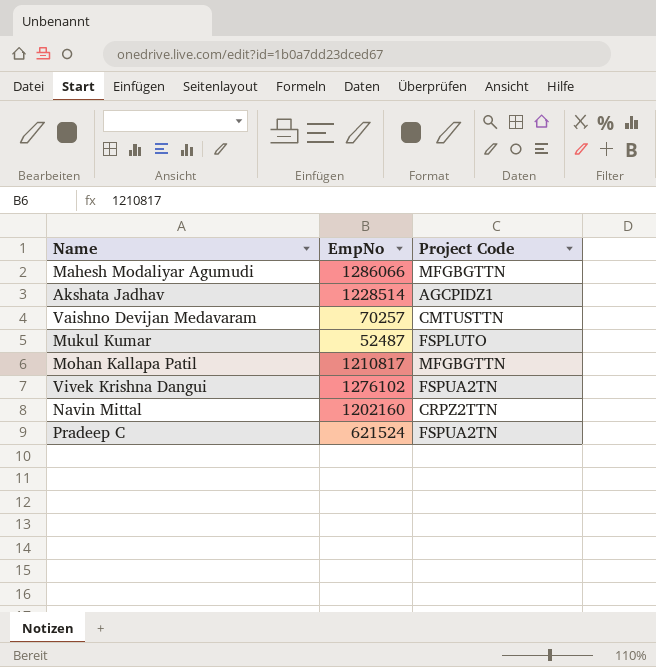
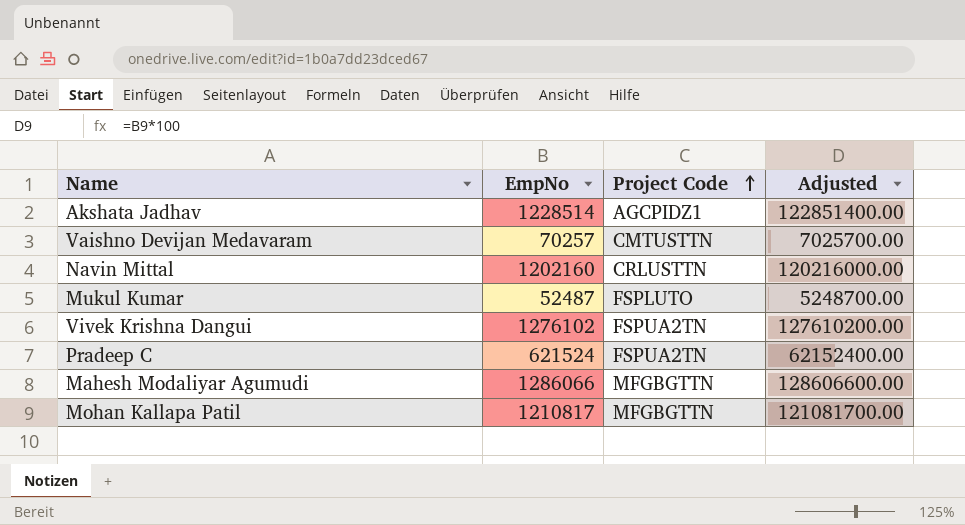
row order: none -> Project Code ascending
column Adjusted | formula: none -> [EmpNo] * 100
Navin Mittal | Project Code: CRPZ2TTN -> CRLUSTTN

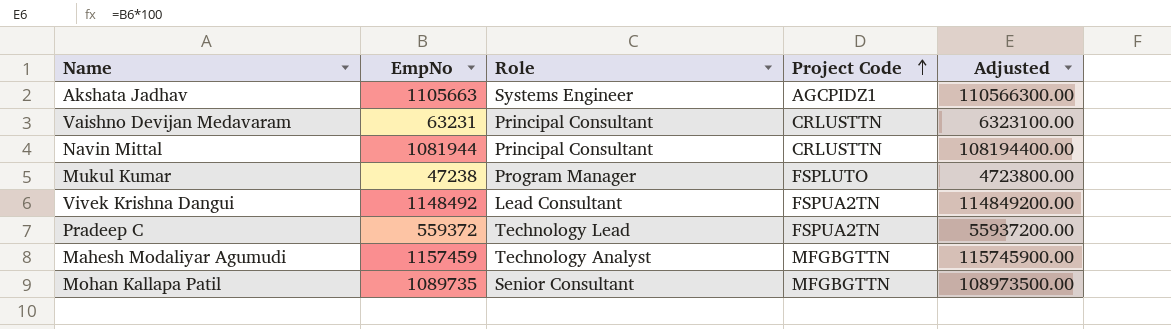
column Role | position: none -> 3
Akshata Jadhav | EmpNo: 1228514 -> 1105663
Akshata Jadhav | Adjusted: 122851400.00 -> 110566300.00
Vaishno Devijan Medavaram | EmpNo: 70257 -> 63231
Vaishno Devijan Medavaram | Project Code: CMTUSTTN -> CRLUSTTN
Vaishno Devijan Medavaram | Adjusted: 7025700.00 -> 6323100.00
Navin Mittal | EmpNo: 1202160 -> 1081944
Navin Mittal | Adjusted: 120216000.00 -> 108194400.00
Mukul Kumar | EmpNo: 52487 -> 47238
Mukul Kumar | Adjusted: 5248700.00 -> 4723800.00
Vivek Krishna Dangui | EmpNo: 1276102 -> 1148492
Vivek Krishna Dangui | Adjusted: 127610200.00 -> 114849200.00
Pradeep C | EmpNo: 621524 -> 559372
Pradeep C | Adjusted: 62152400.00 -> 55937200.00
Mahesh Modaliyar Agumudi | EmpNo: 1286066 -> 1157459
Mahesh Modaliyar Agumudi | Adjusted: 128606600.00 -> 115745900.00
Mohan Kallapa Patil | EmpNo: 1210817 -> 1089735
Mohan Kallapa Patil | Adjusted: 121081700.00 -> 108973500.00

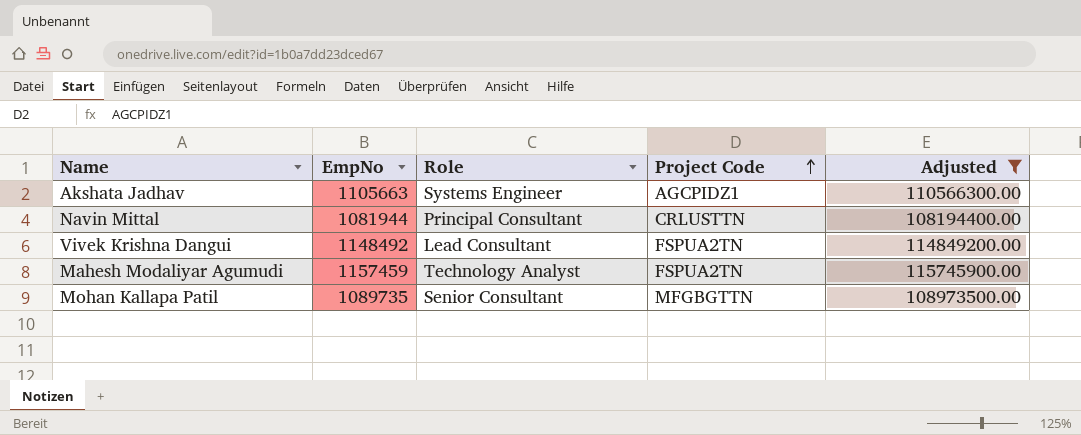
filter: none -> Adjusted >= 108194400.00
Mahesh Modaliyar Agumudi | Project Code: MFGBGTTN -> FSPUA2TN

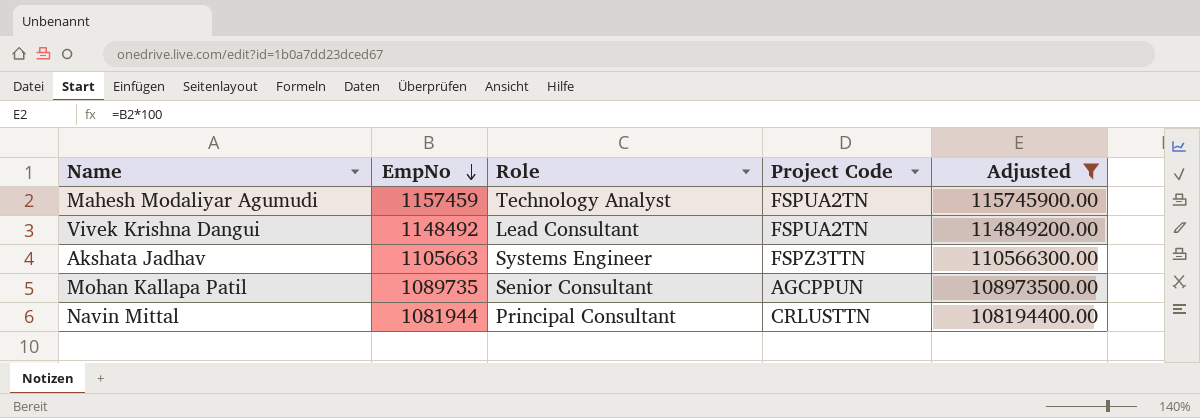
row order: Project Code ascending -> EmpNo descending
Akshata Jadhav | Project Code: AGCPIDZ1 -> FSPZ3TTN
Mohan Kallapa Patil | Project Code: MFGBGTTN -> AGCPPUN

